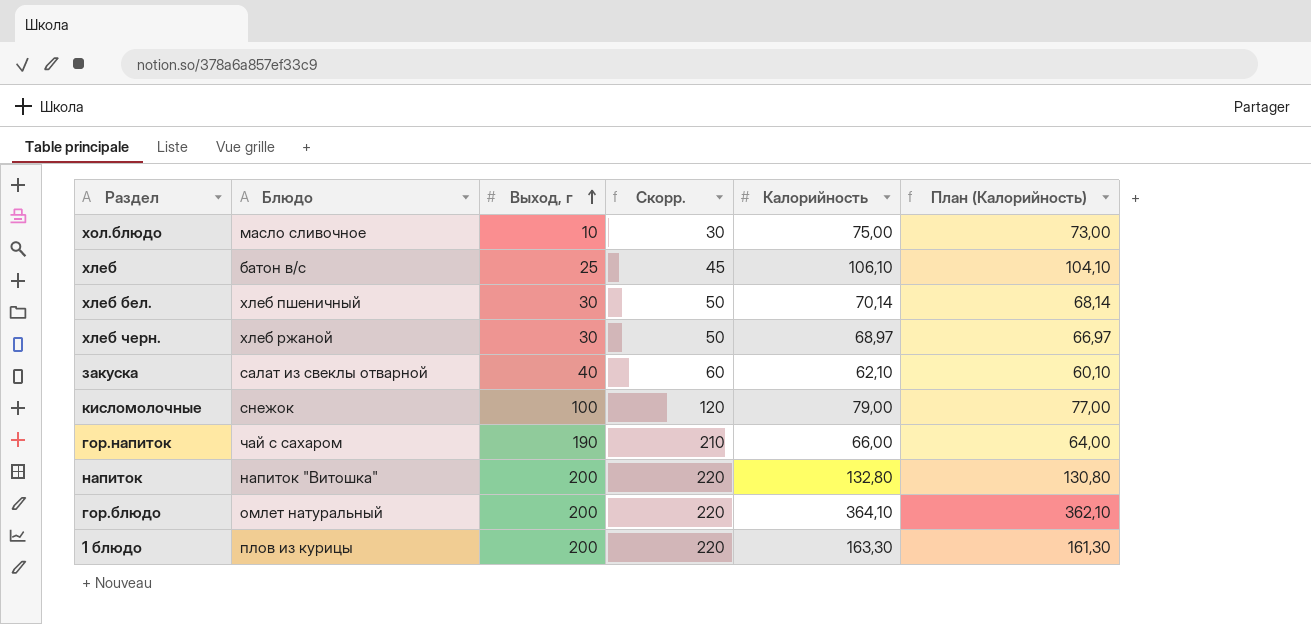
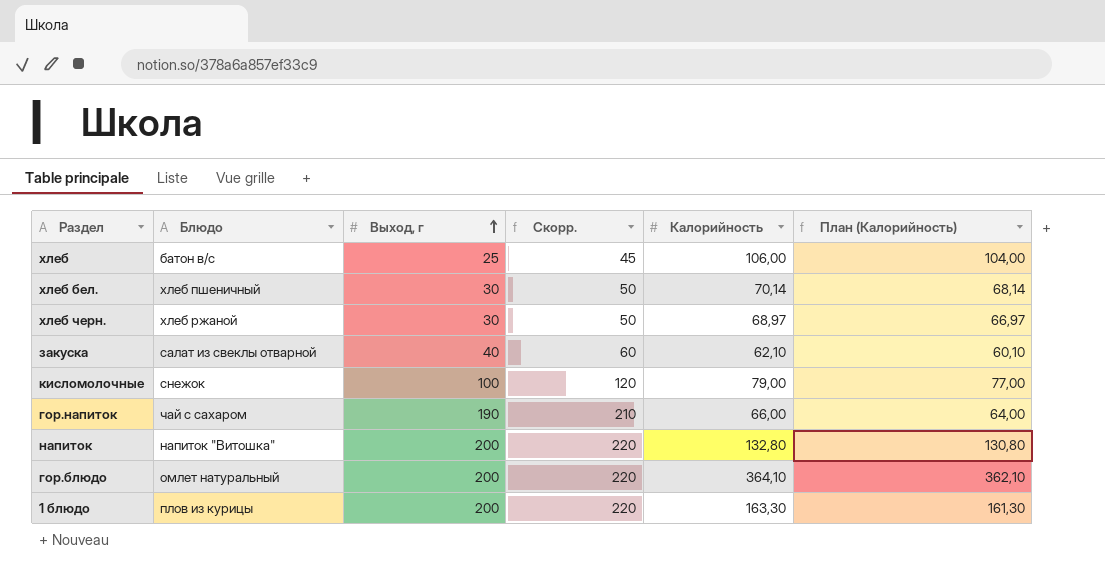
row хол.блюдо: масло сливочное | 10 | 30 | 75,00 | 73,00 -> none
хлеб | Калорийность: 106,10 -> 106,00
хлеб | План (Калорийность): 104,10 -> 104,00

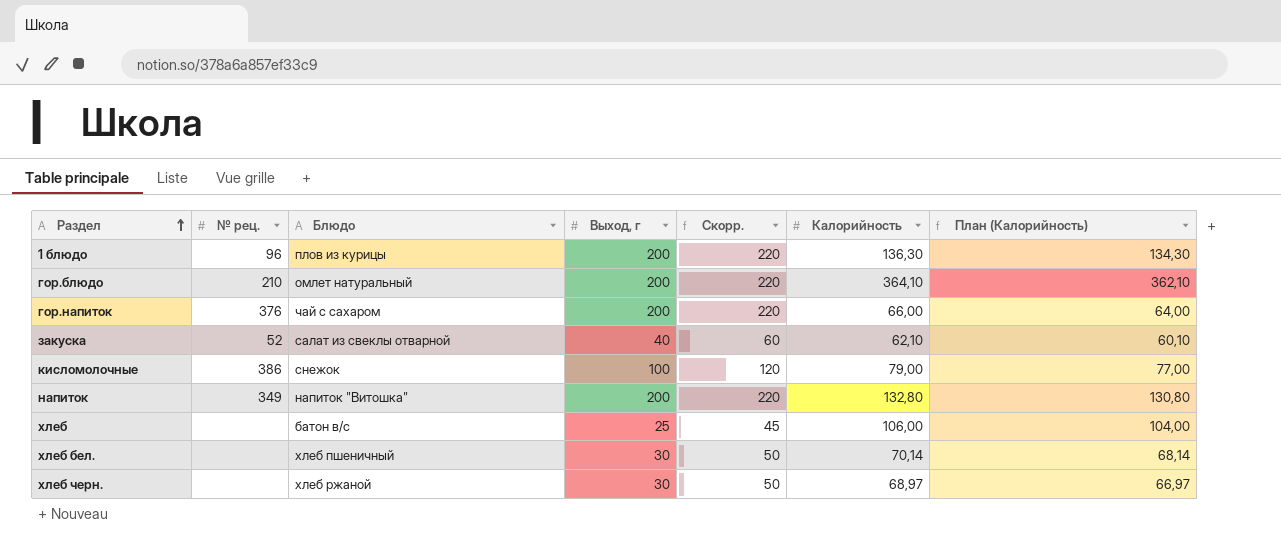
row order: Выход, г ascending -> Раздел ascending
column № рец. | position: none -> 2
1 блюдо | Калорийность: 163,30 -> 136,30
1 блюдо | План (Калорийность): 161,30 -> 134,30
гор.напиток | Выход, г: 190 -> 200
гор.напиток | Скорр.: 210 -> 220

